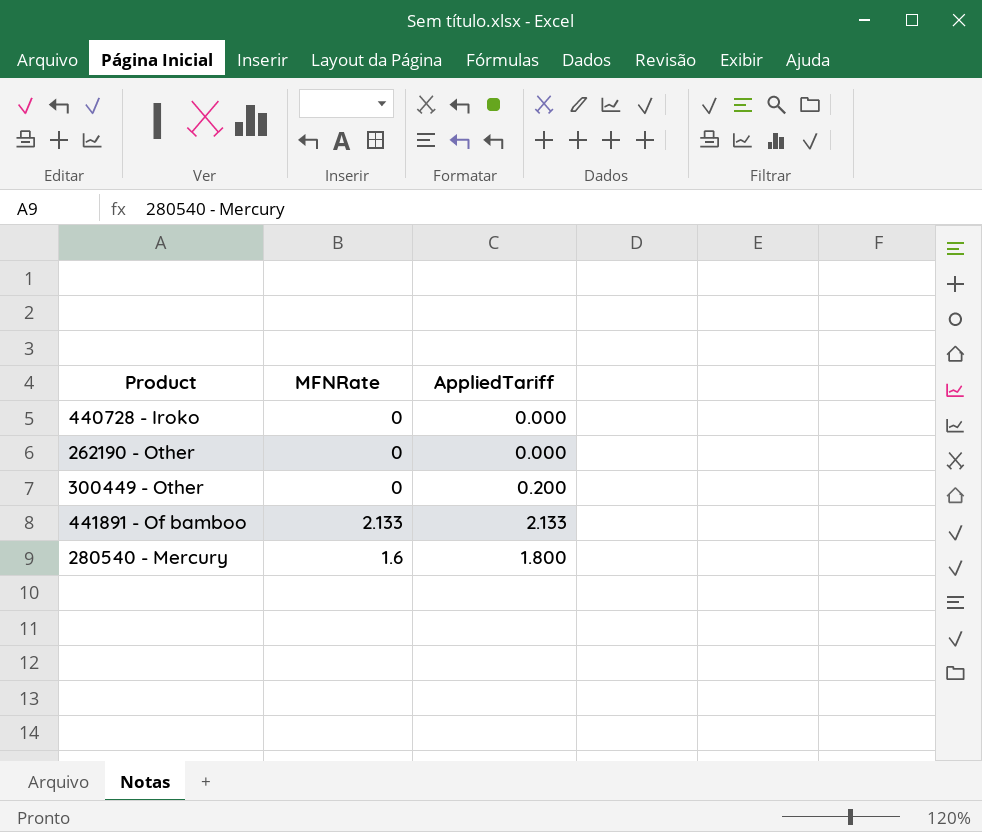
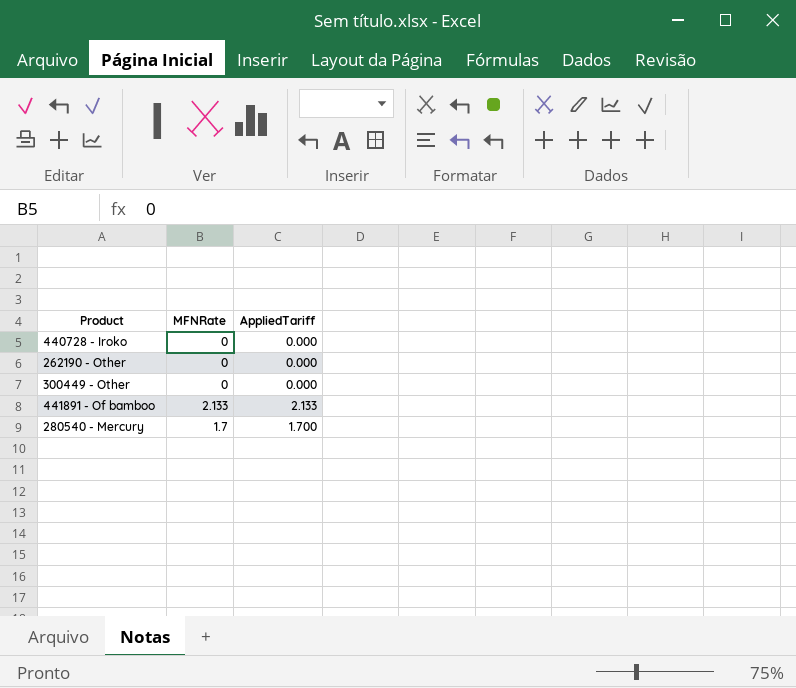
300449 - Other | AppliedTariff: 0.200 -> 0.000
280540 - Mercury | MFNRate: 1.6 -> 1.7
280540 - Mercury | AppliedTariff: 1.800 -> 1.700

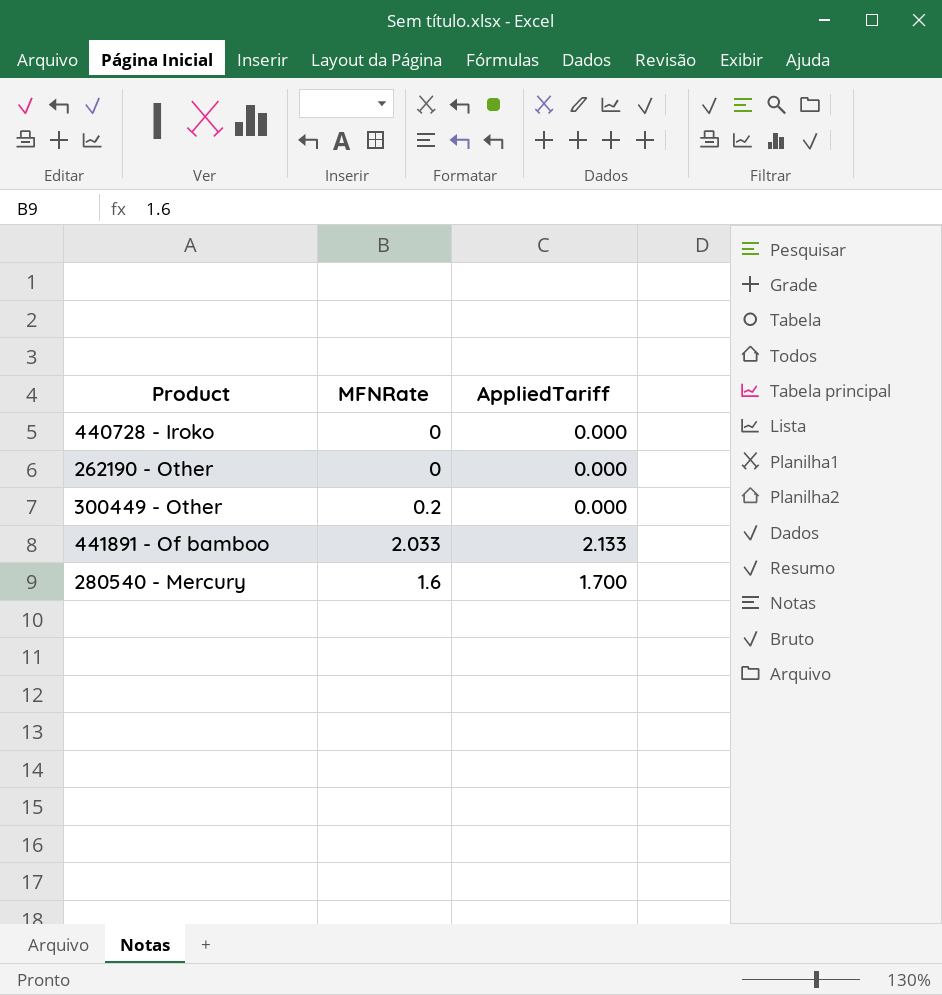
300449 - Other | MFNRate: 0 -> 0.2
441891 - Of bamboo | MFNRate: 2.133 -> 2.033
280540 - Mercury | MFNRate: 1.7 -> 1.6

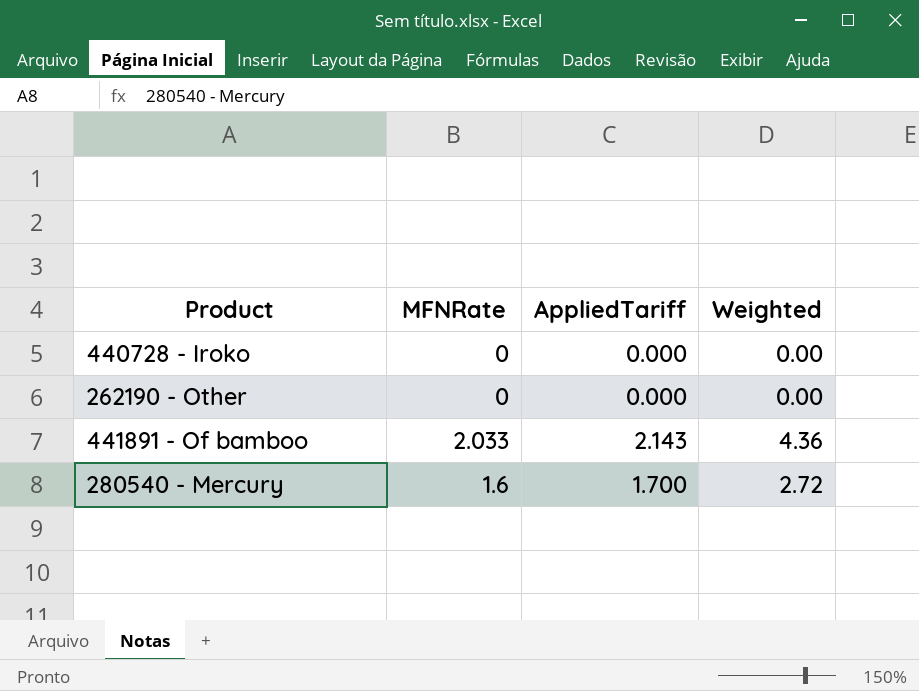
column Weighted | formula: none -> [MFNRate] * [AppliedTariff]
row 300449 - Other: 0.2 | 0.000 -> none
441891 - Of bamboo | AppliedTariff: 2.133 -> 2.143

